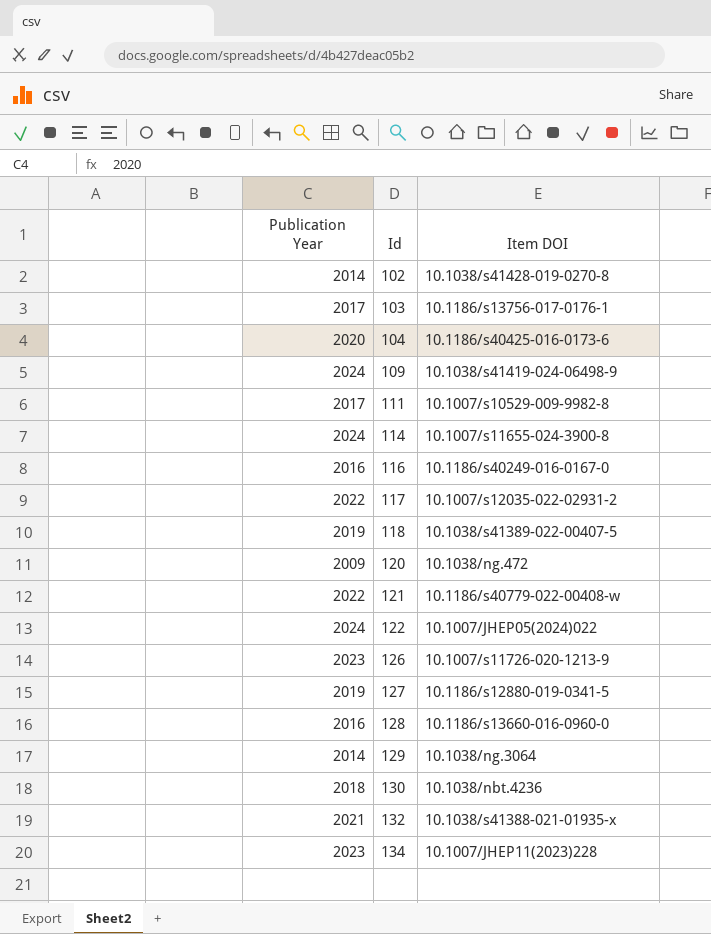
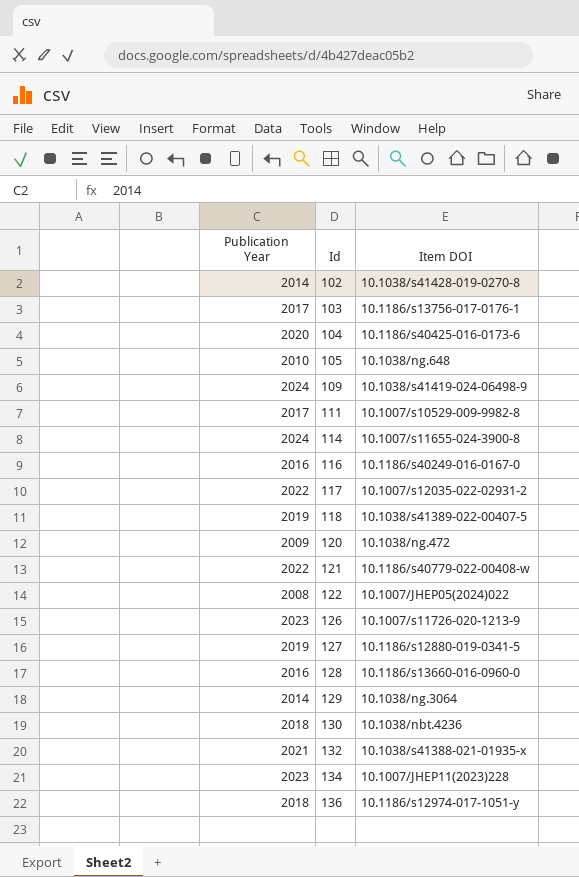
row 105: none -> 2010 | 10.1038/ng.648
122 | Publication Year: 2024 -> 2008
row 136: none -> 2018 | 10.1186/s12974-017-1051-y

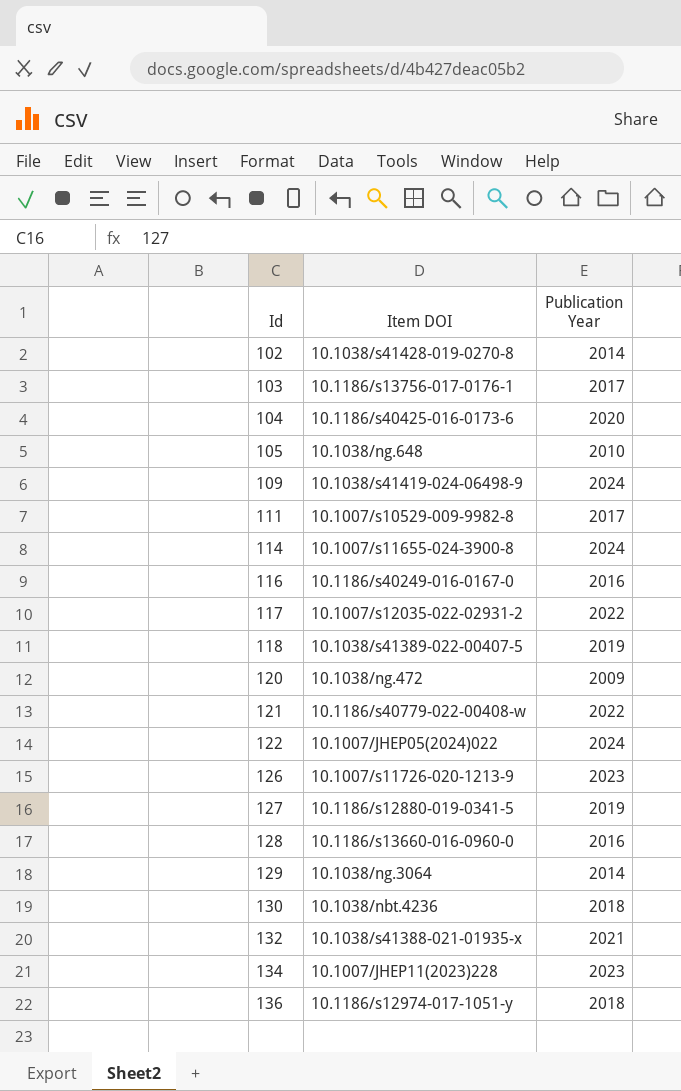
column Publication Year | position: 1 -> 3
122 | Publication Year: 2008 -> 2024

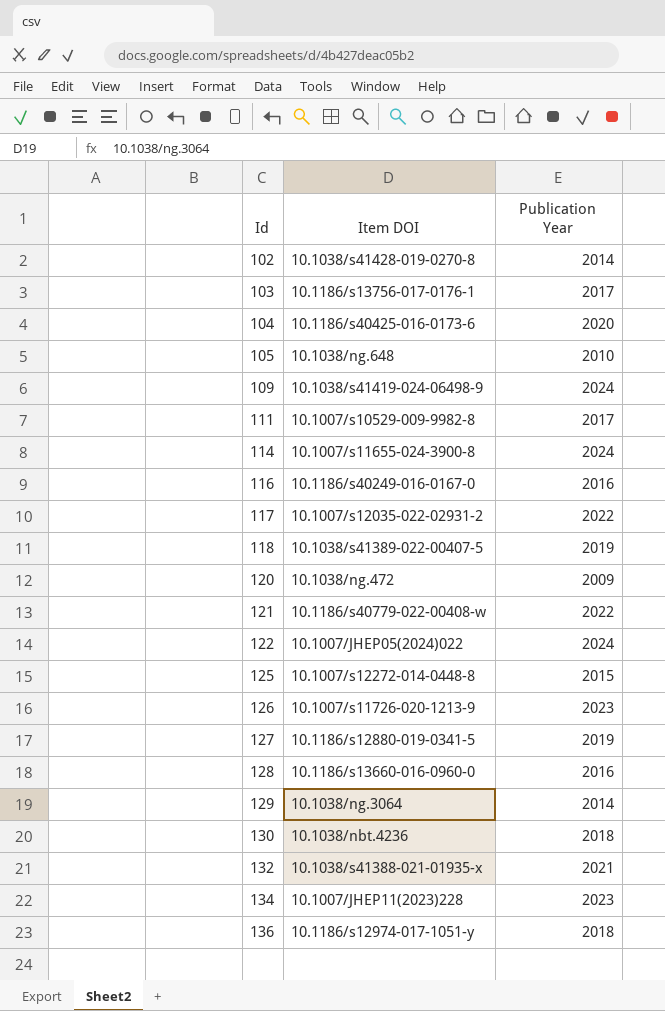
row 125: none -> 10.1007/s12272-014-0448-8 | 2015

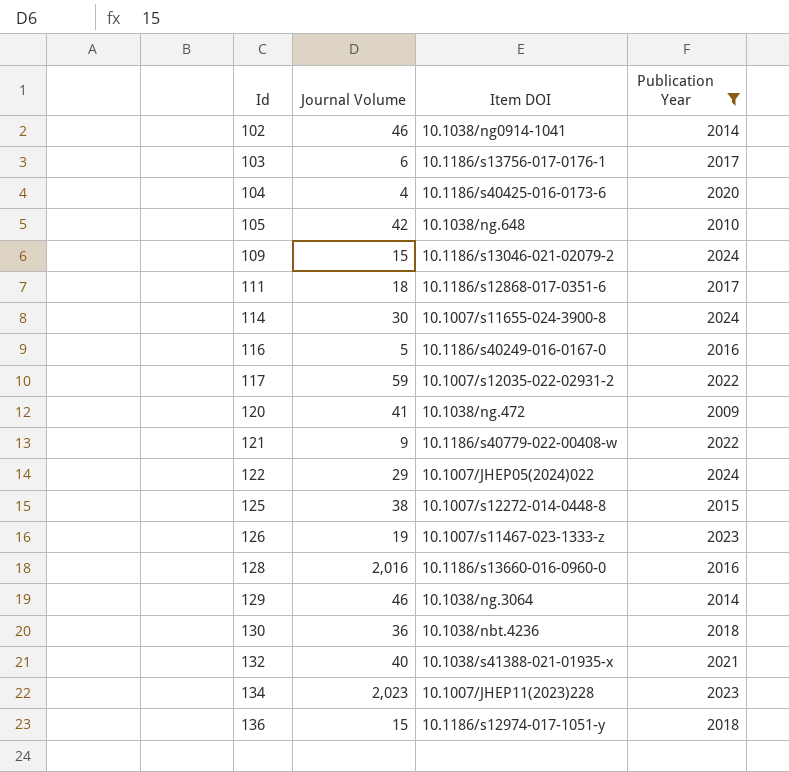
filter: none -> Publication Year != 2019
column Journal Volume | position: none -> 2
102 | Item DOI: 10.1038/s41428-019-0270-8 -> 10.1038/ng0914-1041
109 | Item DOI: 10.1038/s41419-024-06498-9 -> 10.1186/s13046-021-02079-2
111 | Item DOI: 10.1007/s10529-009-9982-8 -> 10.1186/s12868-017-0351-6
126 | Item DOI: 10.1007/s11726-020-1213-9 -> 10.1007/s11467-023-1333-z

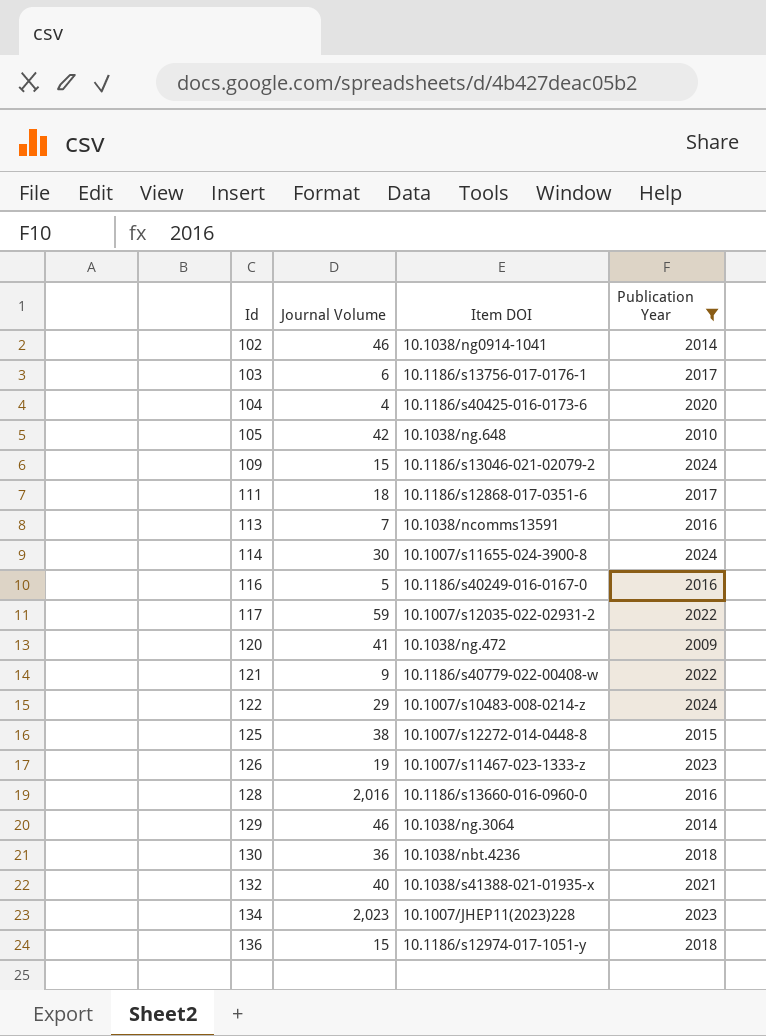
row 113: none -> 7 | 10.1038/ncomms13591 | 2016
122 | Item DOI: 10.1007/JHEP05(2024)022 -> 10.1007/s10483-008-0214-z

